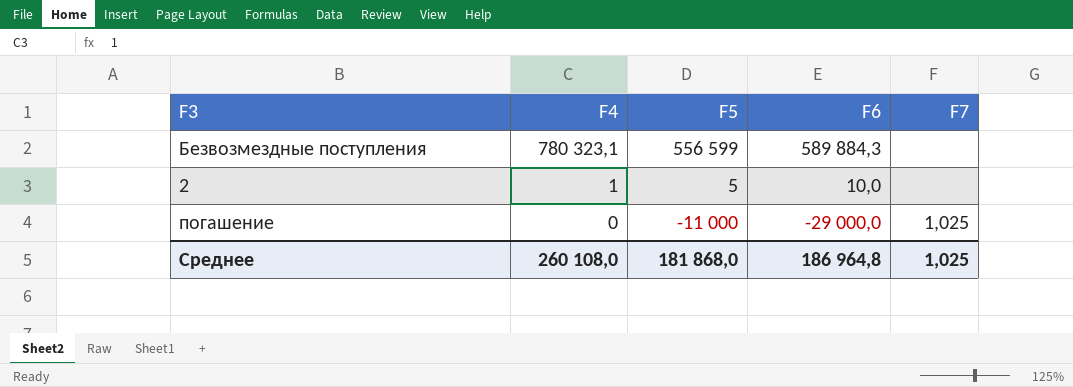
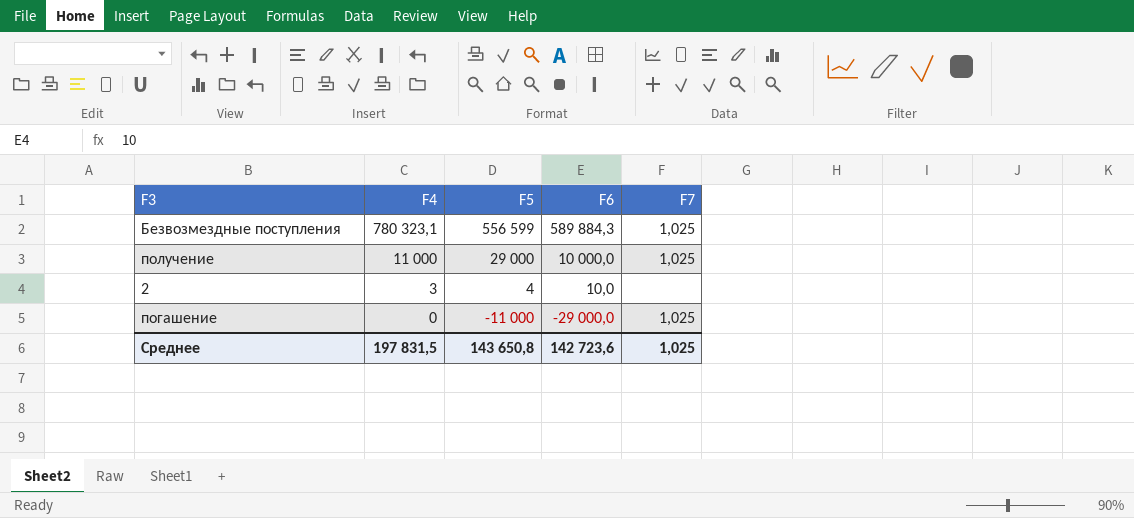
Безвозмездные поступления | F7: none -> 1,025
row получение: none -> 11 000 | 29 000 | 10 000,0 | 1,025
2 | F4: 1 -> 3
2 | F5: 5 -> 4
Среднее | F4: 260 108,0 -> 197 831,5
Среднее | F5: 181 868,0 -> 143 650,8
Среднее | F6: 186 964,8 -> 142 723,6

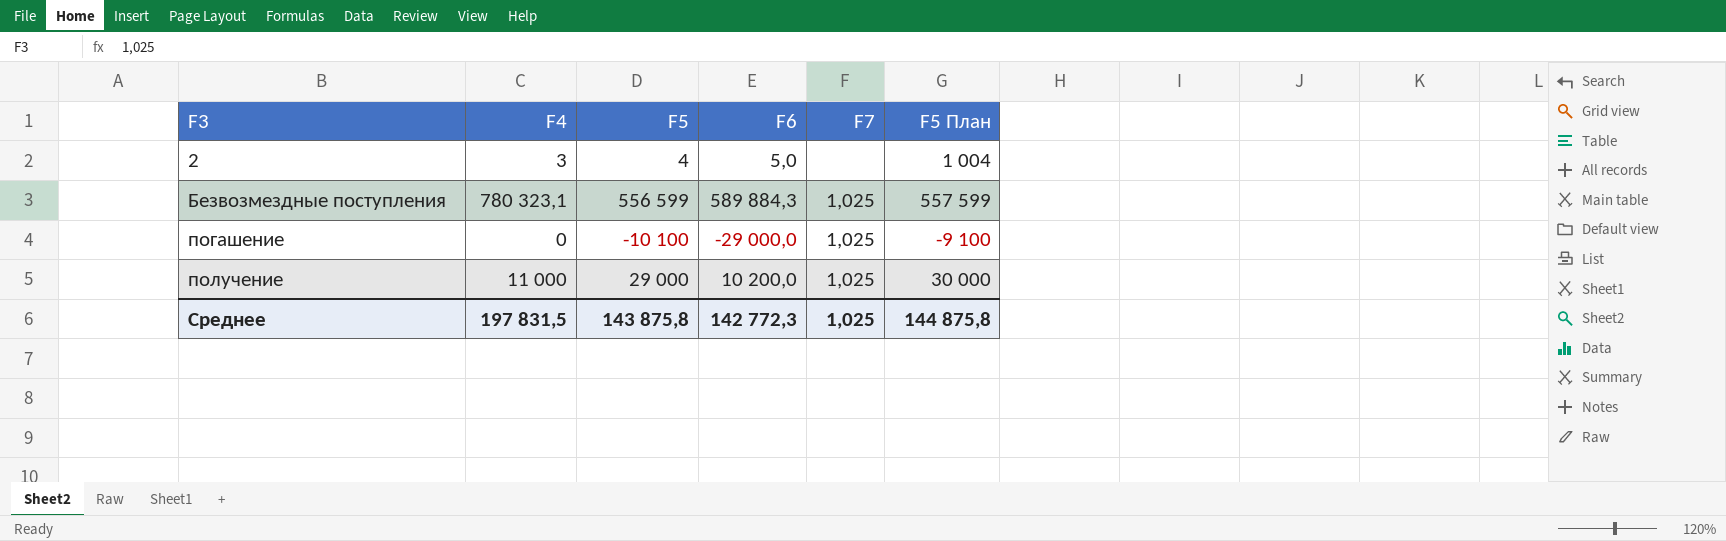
row order: F4 descending -> F3 ascending
column F5 План | formula: none -> [F5] + 1000
2 | F6: 10,0 -> 5,0
погашение | F5: -11 000 -> -10 100
получение | F6: 10 000,0 -> 10 200,0
Среднее | F5: 143 650,8 -> 143 875,8
Среднее | F6: 142 723,6 -> 142 772,3

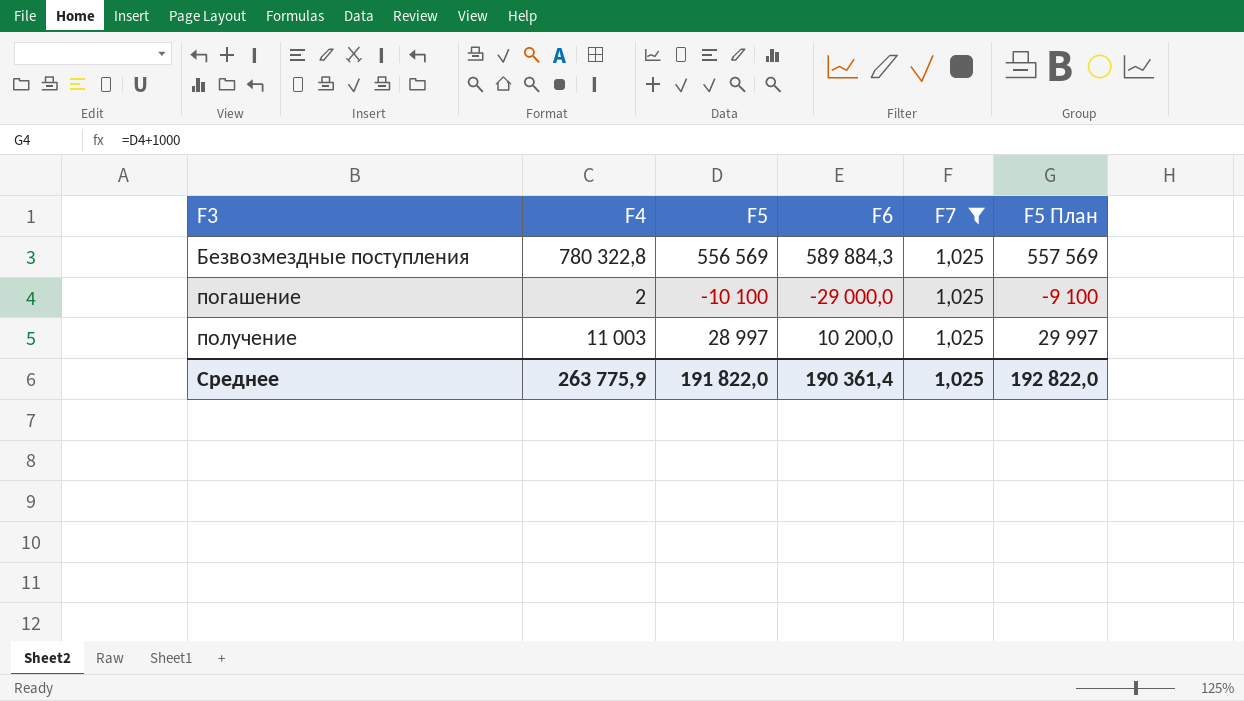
filter: none -> F7 = 1,025
Безвозмездные поступления | F4: 780 323,1 -> 780 322,8
Безвозмездные поступления | F5: 556 599 -> 556 569
Безвозмездные поступления | F5 План: 557 599 -> 557 569
погашение | F4: 0 -> 2
получение | F4: 11 000 -> 11 003
получение | F5: 29 000 -> 28 997
получение | F5 План: 30 000 -> 29 997
Среднее | F4: 197 831,5 -> 263 775,9
Среднее | F5: 143 875,8 -> 191 822,0
Среднее | F6: 142 772,3 -> 190 361,4
Среднее | F5 План: 144 875,8 -> 192 822,0

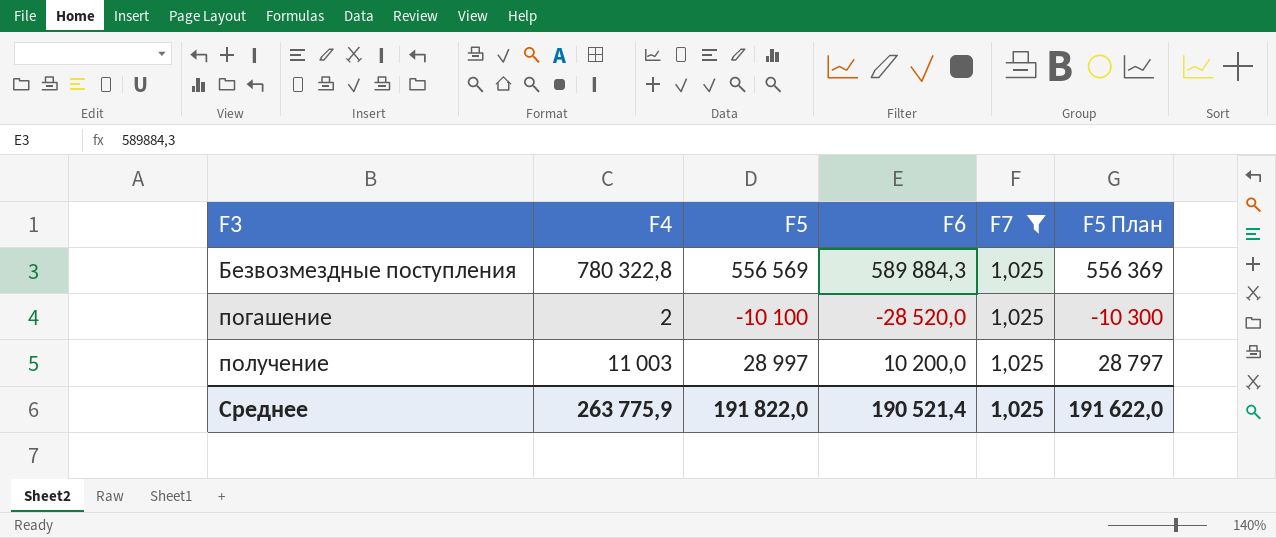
column F5 План | formula: [F5] + 1000 -> [F5] - 200
погашение | F6: -29 000,0 -> -28 520,0
Среднее | F6: 190 361,4 -> 190 521,4
Среднее | F5 План: 192 822,0 -> 191 622,0

